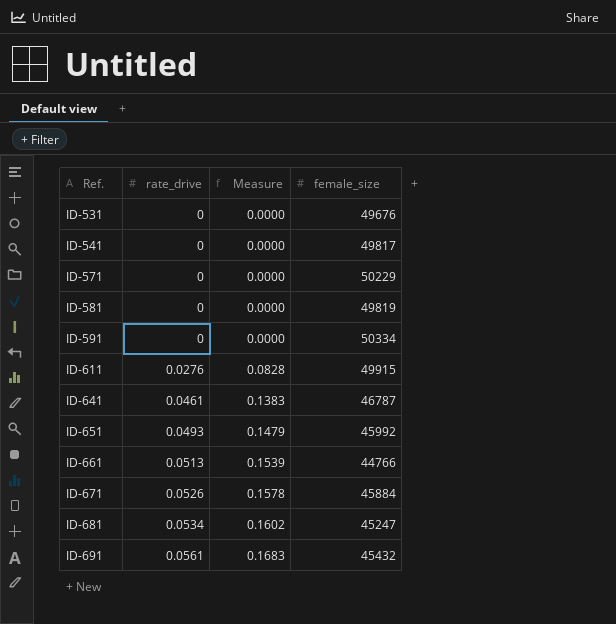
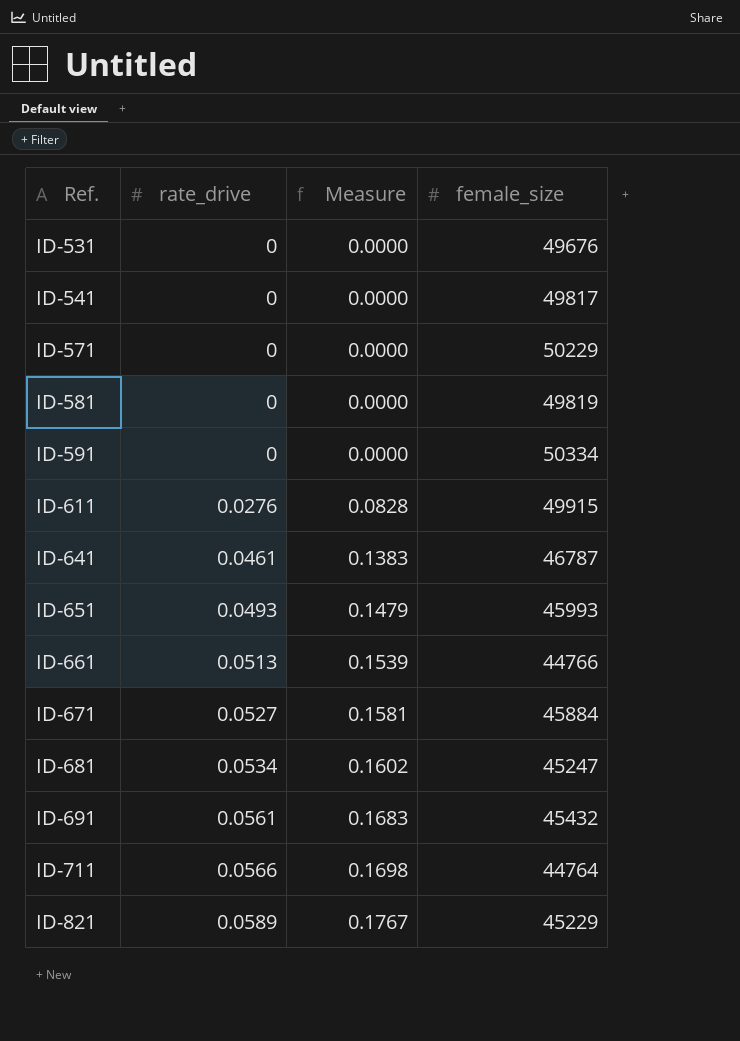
ID-651 | female_size: 45992 -> 45993
ID-671 | rate_drive: 0.0526 -> 0.0527
ID-671 | Measure: 0.1578 -> 0.1581
row ID-711: none -> 0.0566 | 0.1698 | 44764
row ID-821: none -> 0.0589 | 0.1767 | 45229

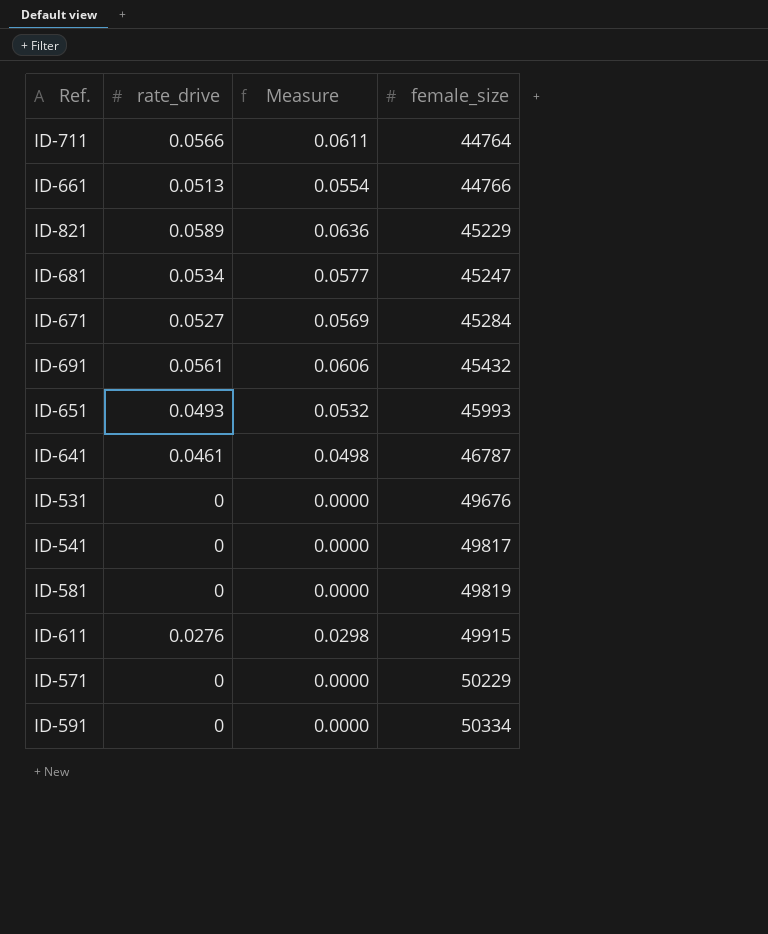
row order: Ref. ascending -> female_size ascending
column Measure | formula: [rate_drive] * 3 -> [rate_drive] * 1.08
ID-671 | female_size: 45884 -> 45284

